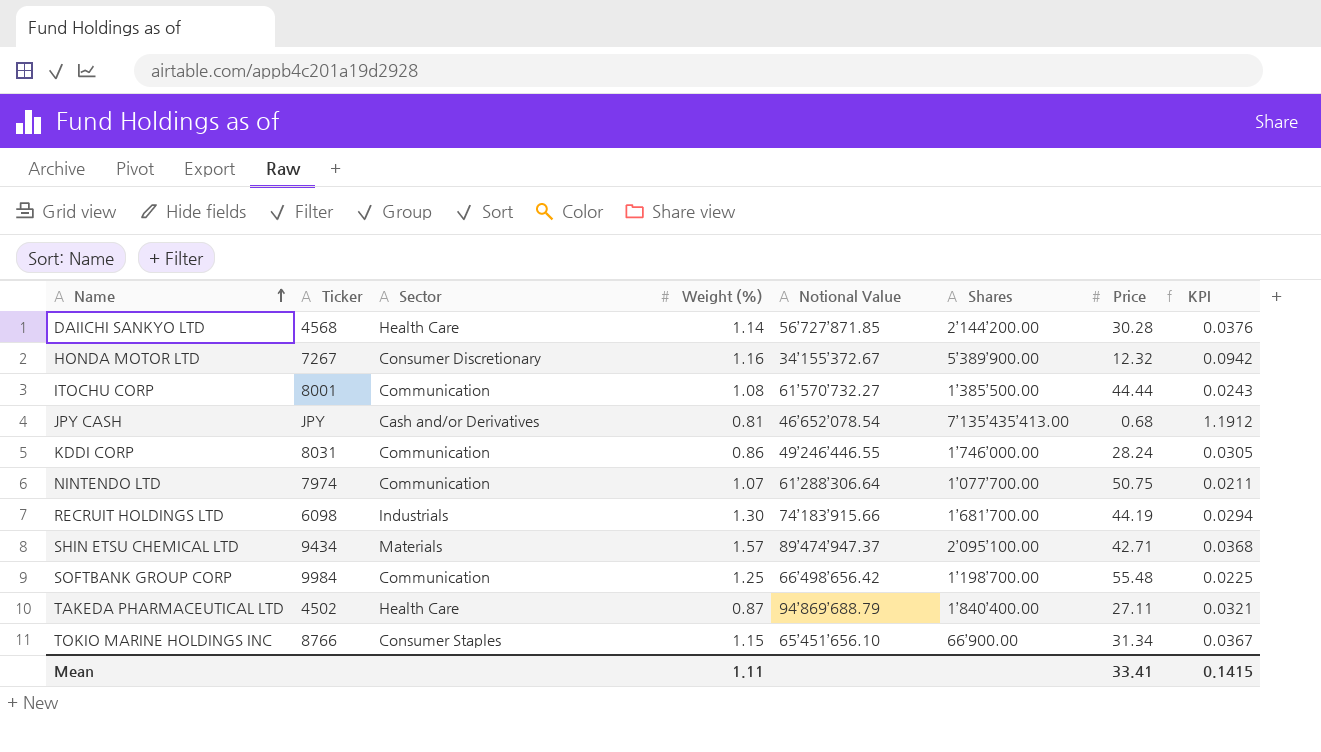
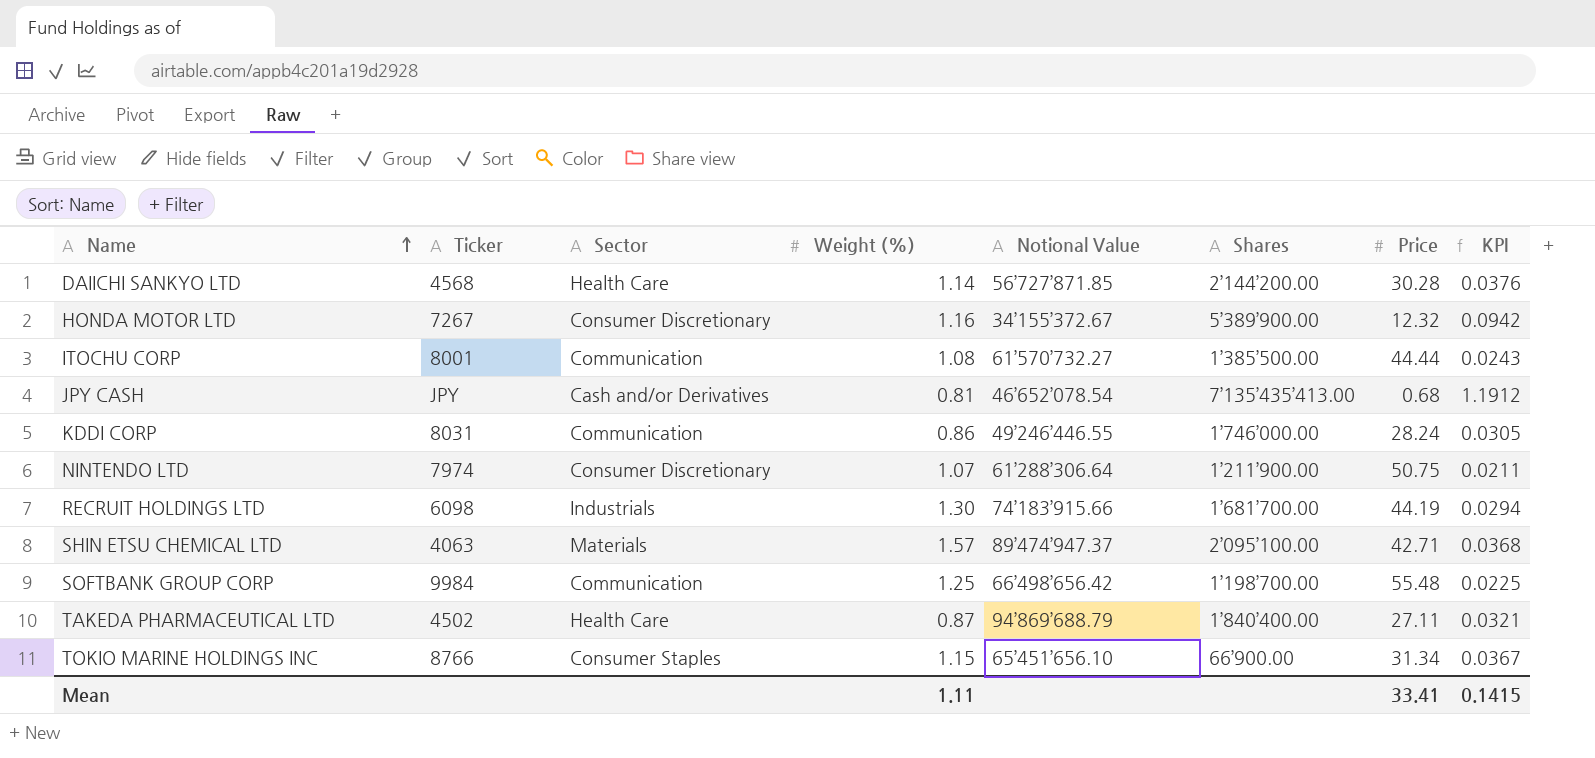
NINTENDO LTD | Sector: Communication -> Consumer Discretionary
NINTENDO LTD | Shares: 1’077’700.00 -> 1’211’900.00
SHIN ETSU CHEMICAL LTD | Ticker: 9434 -> 4063

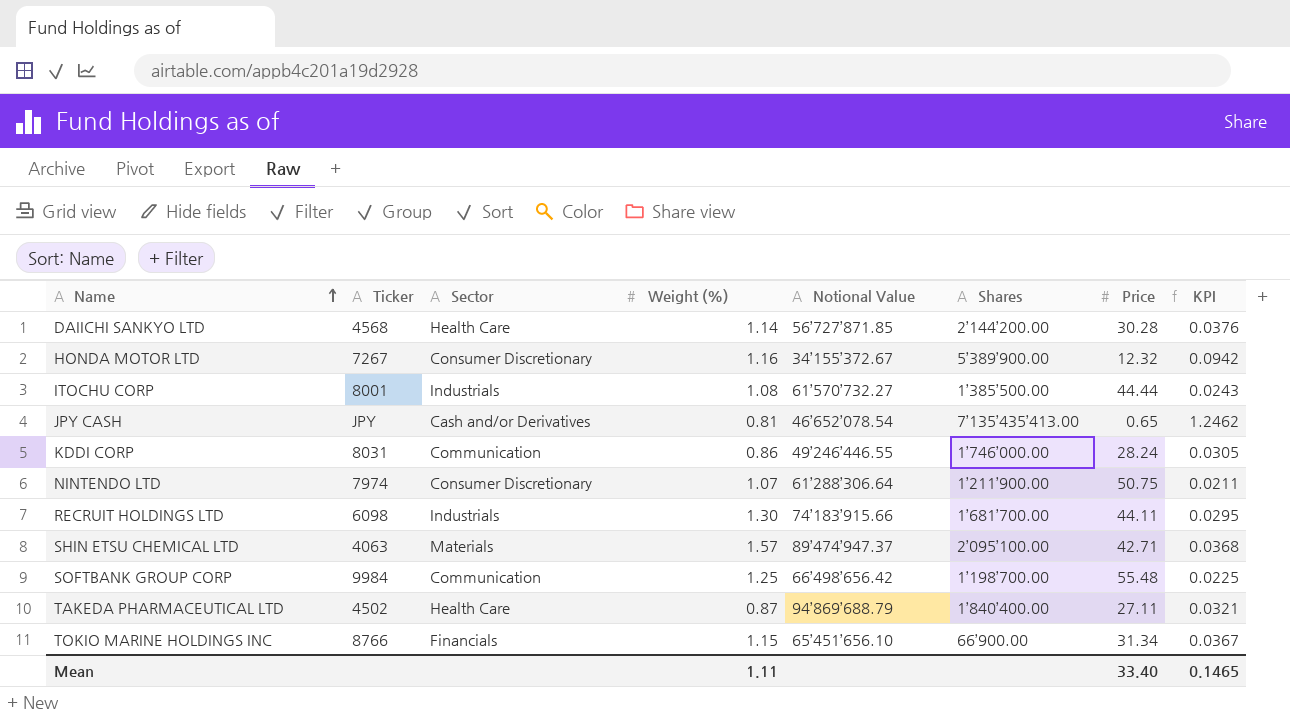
ITOCHU CORP | Sector: Communication -> Industrials
JPY CASH | Price: 0.68 -> 0.65
JPY CASH | KPI: 1.1912 -> 1.2462
RECRUIT HOLDINGS LTD | Price: 44.19 -> 44.11
RECRUIT HOLDINGS LTD | KPI: 0.0294 -> 0.0295
TOKIO MARINE HOLDINGS INC | Sector: Consumer Staples -> Financials
Mean | Price: 33.41 -> 33.40
Mean | KPI: 0.1415 -> 0.1465

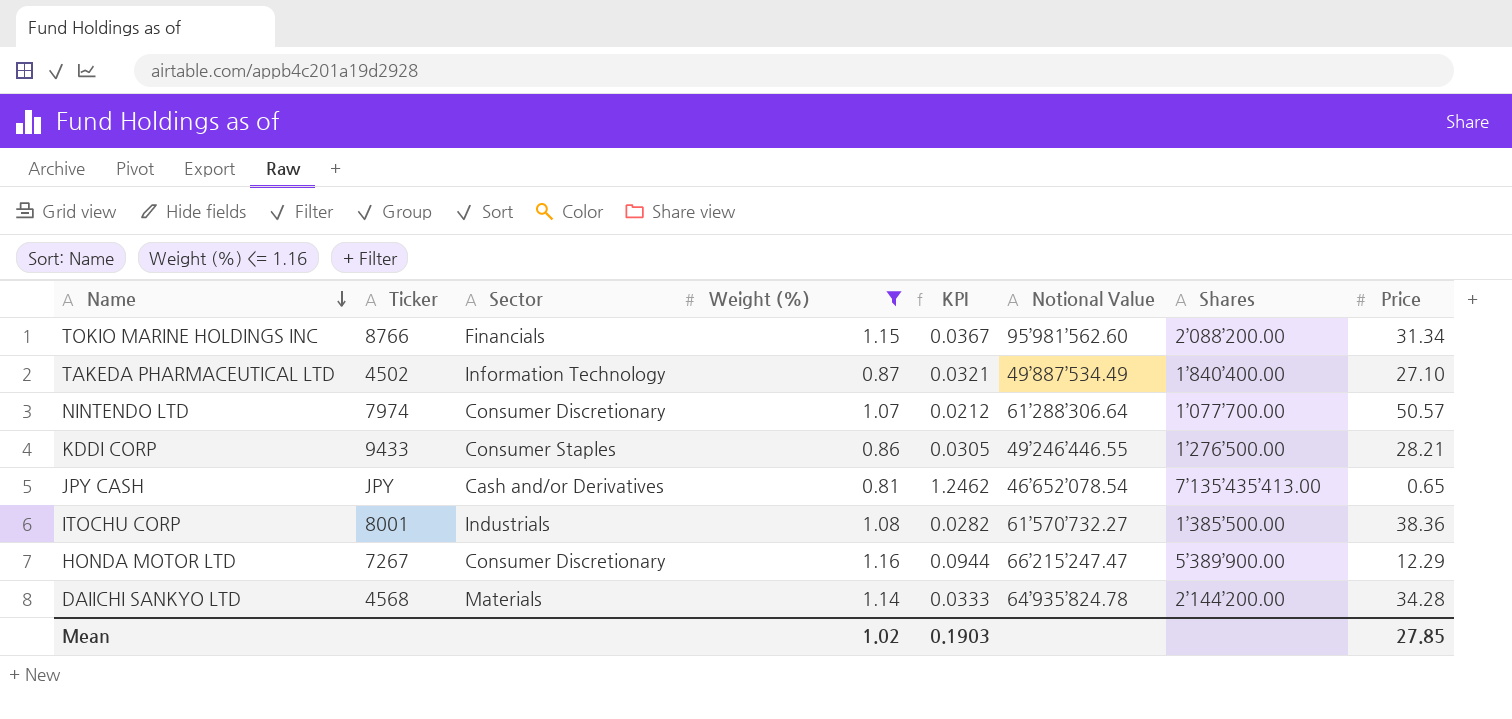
filter: none -> Weight (%) <= 1.16
row order: Name ascending -> Name descending
column KPI | position: 8 -> 5
TOKIO MARINE HOLDINGS INC | Notional Value: 65’451’656.10 -> 95’981’562.60
TOKIO MARINE HOLDINGS INC | Shares: 66’900.00 -> 2’088’200.00
TAKEDA PHARMACEUTICAL LTD | Sector: Health Care -> Information Technology
TAKEDA PHARMACEUTICAL LTD | Notional Value: 94’869’688.79 -> 49’887’534.49
TAKEDA PHARMACEUTICAL LTD | Price: 27.11 -> 27.10
NINTENDO LTD | KPI: 0.0211 -> 0.0212
NINTENDO LTD | Shares: 1’211’900.00 -> 1’077’700.00
NINTENDO LTD | Price: 50.75 -> 50.57
KDDI CORP | Ticker: 8031 -> 9433
KDDI CORP | Sector: Communication -> Consumer Staples
KDDI CORP | Shares: 1’746’000.00 -> 1’276’500.00
KDDI CORP | Price: 28.24 -> 28.21
ITOCHU CORP | KPI: 0.0243 -> 0.0282
ITOCHU CORP | Price: 44.44 -> 38.36
HONDA MOTOR LTD | KPI: 0.0942 -> 0.0944
HONDA MOTOR LTD | Notional Value: 34’155’372.67 -> 66’215’247.47
HONDA MOTOR LTD | Price: 12.32 -> 12.29
DAIICHI SANKYO LTD | Sector: Health Care -> Materials
DAIICHI SANKYO LTD | KPI: 0.0376 -> 0.0333
DAIICHI SANKYO LTD | Notional Value: 56’727’871.85 -> 64’935’824.78
DAIICHI SANKYO LTD | Price: 30.28 -> 34.28
Mean | Weight (%): 1.11 -> 1.02
Mean | KPI: 0.1465 -> 0.1903
Mean | Price: 33.40 -> 27.85

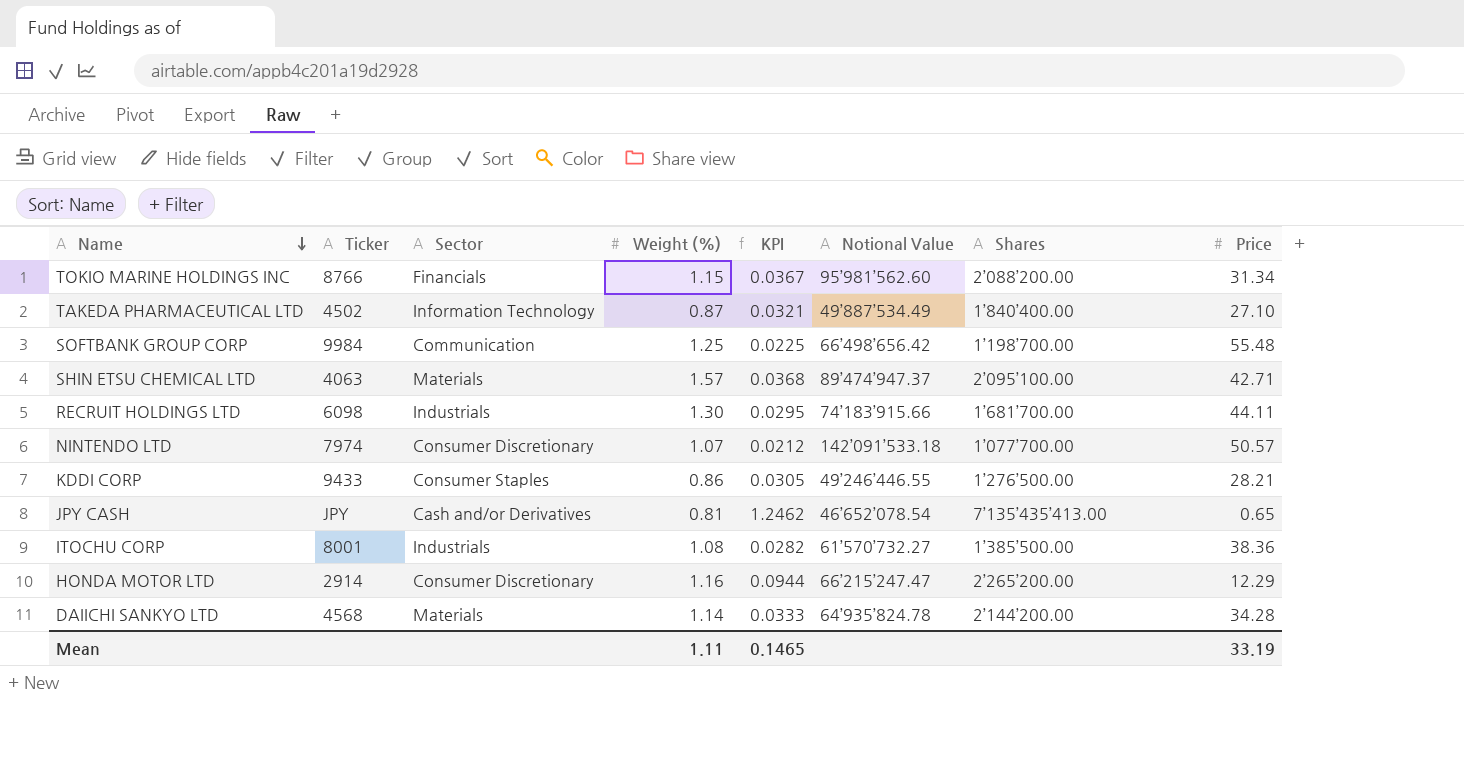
filter: Weight (%) <= 1.16 -> none
NINTENDO LTD | Notional Value: 61’288’306.64 -> 142’091’533.18
HONDA MOTOR LTD | Ticker: 7267 -> 2914
HONDA MOTOR LTD | Shares: 5’389’900.00 -> 2’265’200.00
Mean | Weight (%): 1.02 -> 1.11
Mean | KPI: 0.1903 -> 0.1465
Mean | Price: 27.85 -> 33.19

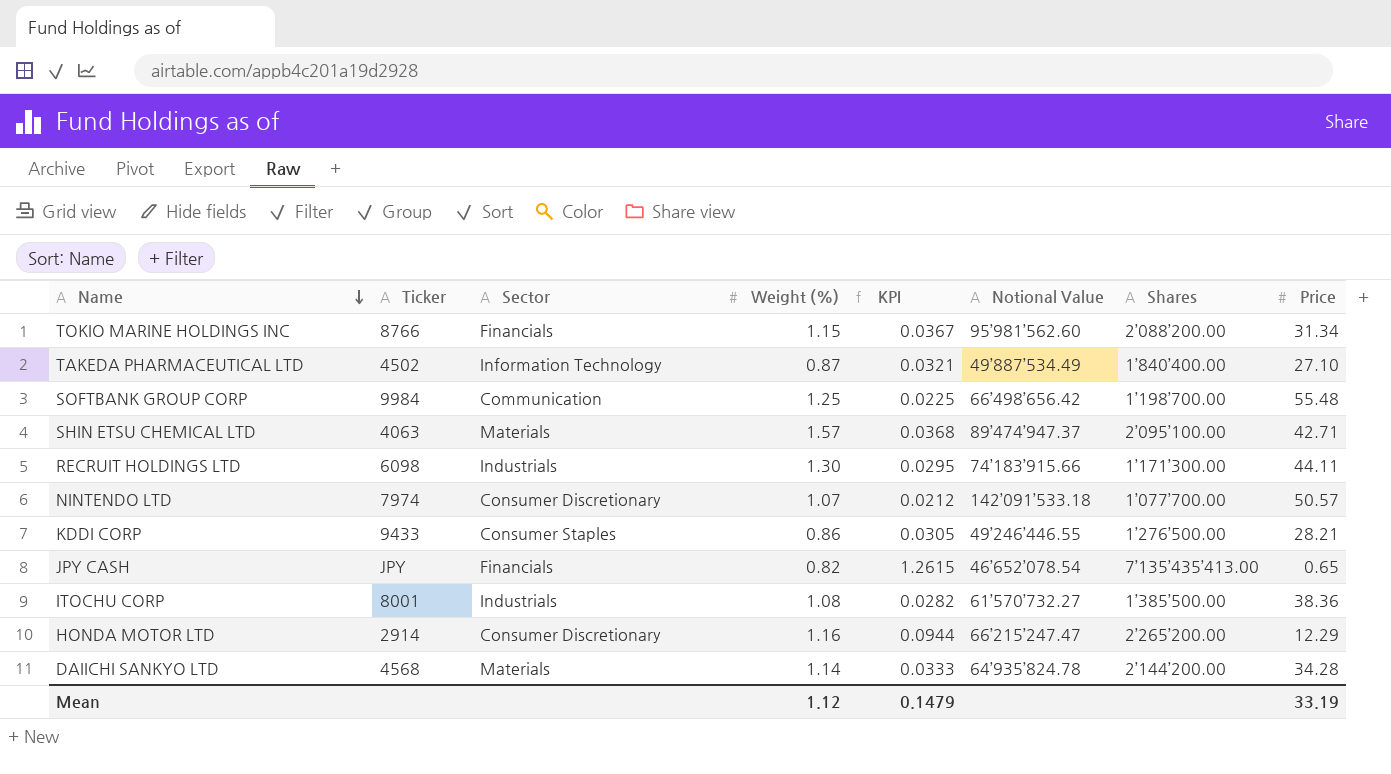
RECRUIT HOLDINGS LTD | Shares: 1’681’700.00 -> 1’171’300.00
JPY CASH | Sector: Cash and/or Derivatives -> Financials
JPY CASH | Weight (%): 0.81 -> 0.82
JPY CASH | KPI: 1.2462 -> 1.2615
Mean | Weight (%): 1.11 -> 1.12
Mean | KPI: 0.1465 -> 0.1479

